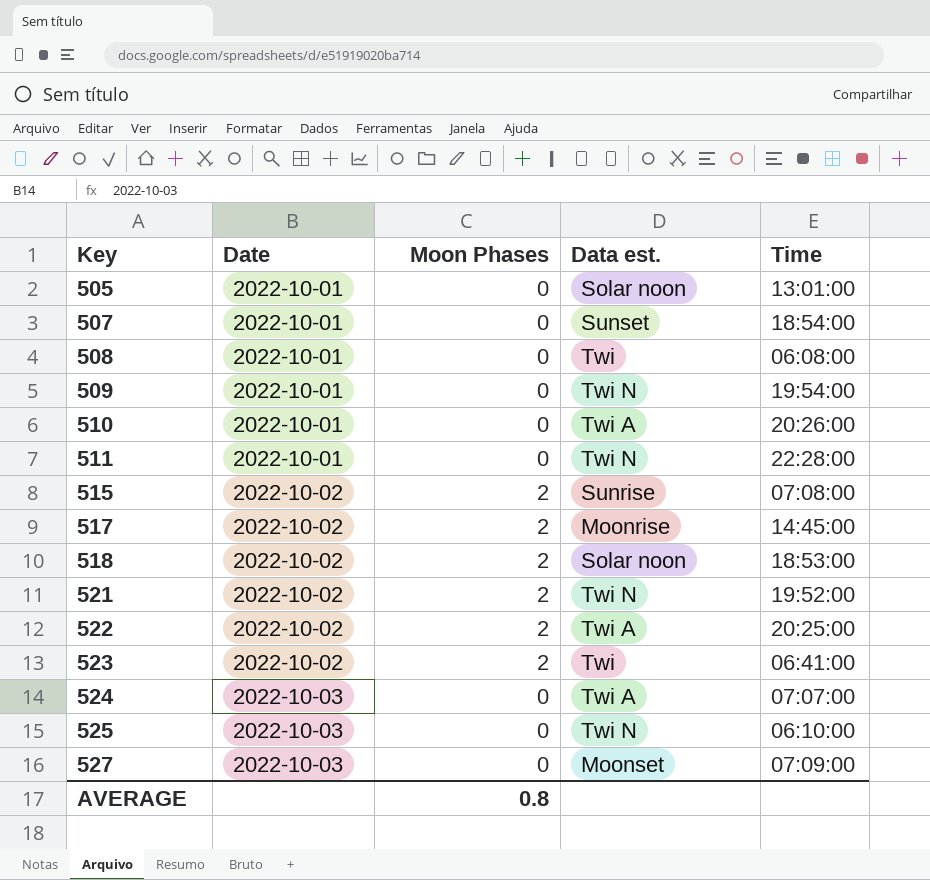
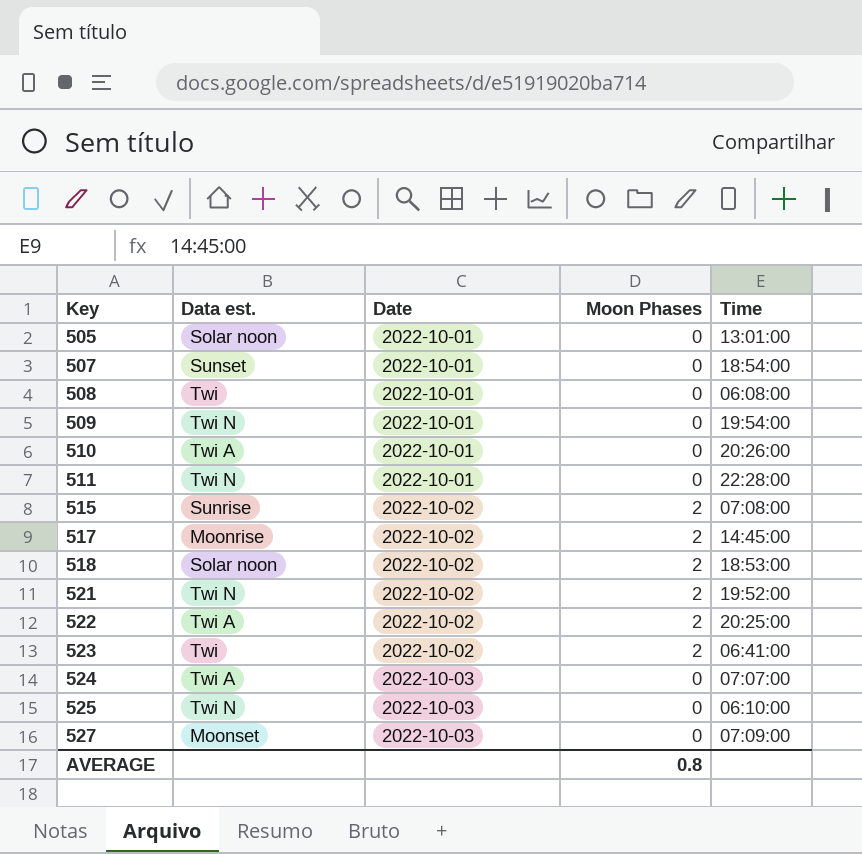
column Data est. | position: 4 -> 2

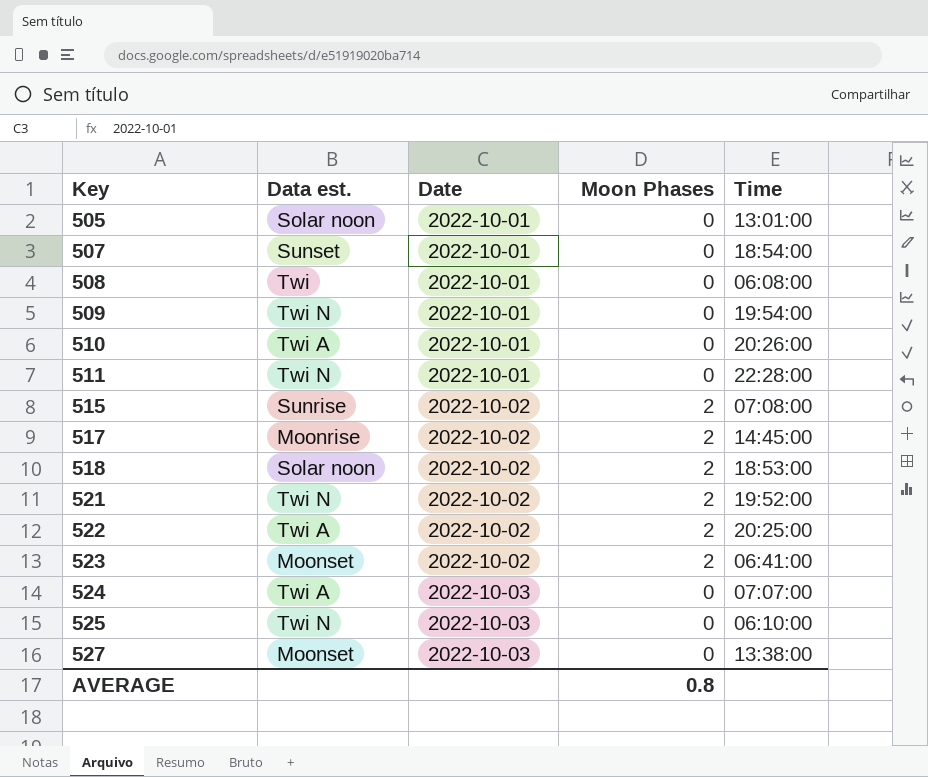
523 | Data est.: Twi -> Moonset
527 | Time: 07:09:00 -> 13:38:00

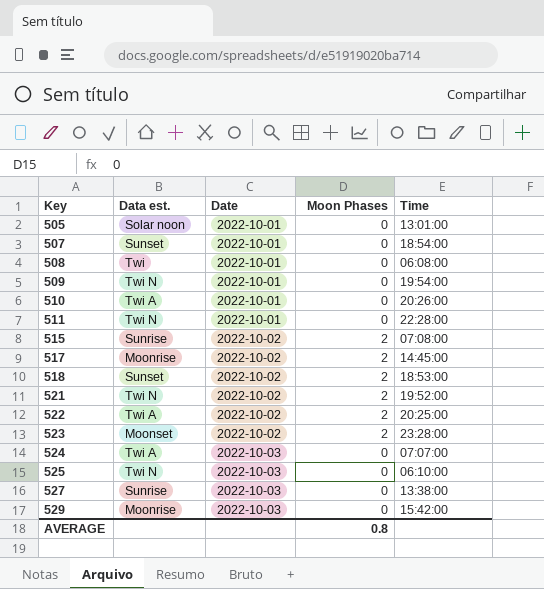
518 | Data est.: Solar noon -> Sunset
523 | Time: 06:41:00 -> 23:28:00
527 | Data est.: Moonset -> Sunrise
row 529: none -> Moonrise | 2022-10-03 | 0 | 15:42:00

